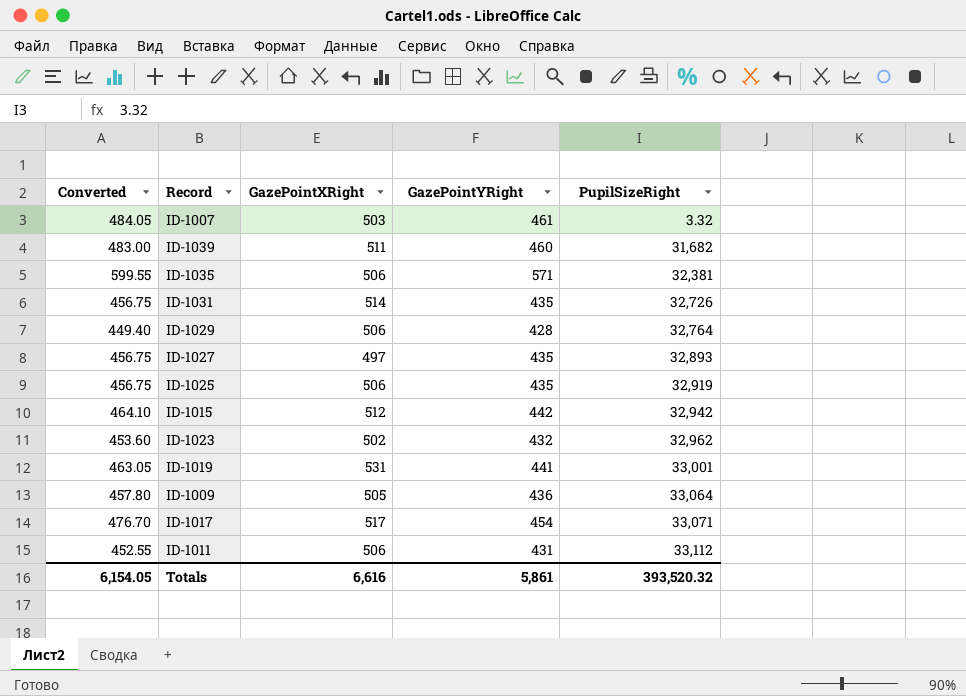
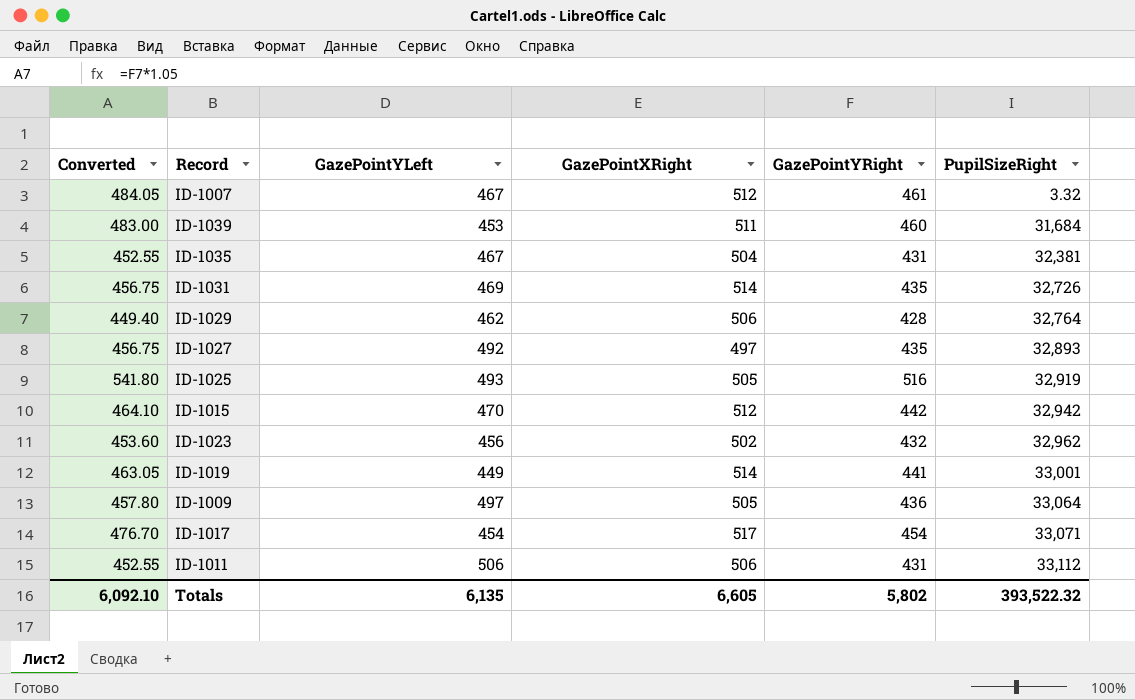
column GazePointYLeft | position: none -> 3
ID-1007 | GazePointXRight: 503 -> 512
ID-1039 | PupilSizeRight: 31,682 -> 31,684
ID-1035 | Converted: 599.55 -> 452.55
ID-1035 | GazePointXRight: 506 -> 504
ID-1035 | GazePointYRight: 571 -> 431
ID-1025 | Converted: 456.75 -> 541.80
ID-1025 | GazePointXRight: 506 -> 505
ID-1025 | GazePointYRight: 435 -> 516
ID-1019 | GazePointXRight: 531 -> 514
Totals | Converted: 6,154.05 -> 6,092.10
Totals | GazePointXRight: 6,616 -> 6,605
Totals | GazePointYRight: 5,861 -> 5,802
Totals | PupilSizeRight: 393,520.32 -> 393,522.32

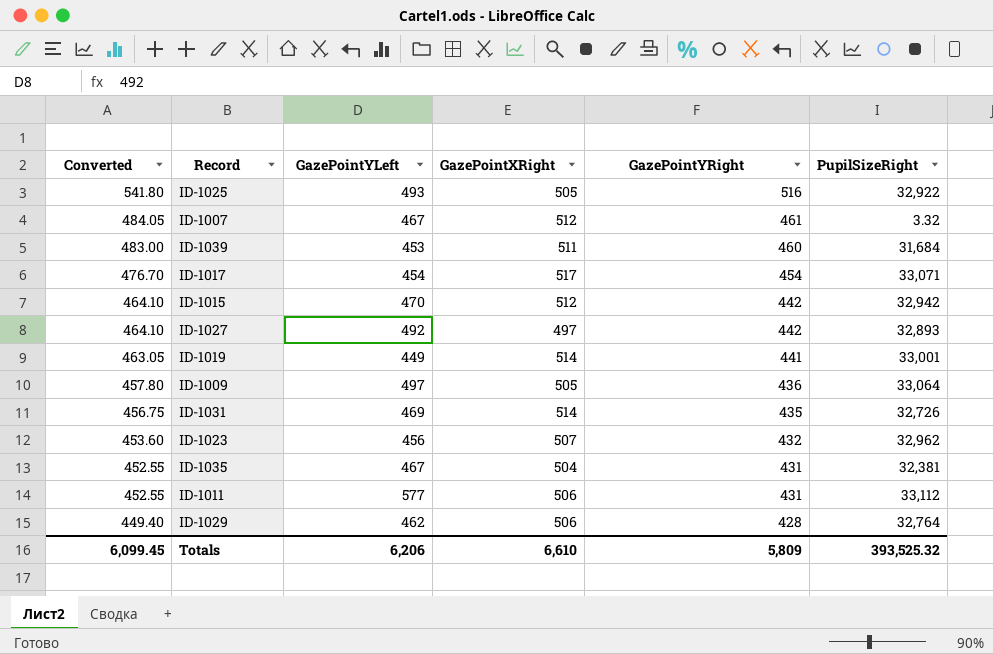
row order: PupilSizeRight ascending -> Converted descending
ID-1025 | PupilSizeRight: 32,919 -> 32,922
ID-1027 | Converted: 456.75 -> 464.10
ID-1027 | GazePointYRight: 435 -> 442
ID-1023 | GazePointXRight: 502 -> 507
ID-1011 | GazePointYLeft: 506 -> 577
Totals | Converted: 6,092.10 -> 6,099.45
Totals | GazePointYLeft: 6,135 -> 6,206
Totals | GazePointXRight: 6,605 -> 6,610
Totals | GazePointYRight: 5,802 -> 5,809
Totals | PupilSizeRight: 393,522.32 -> 393,525.32

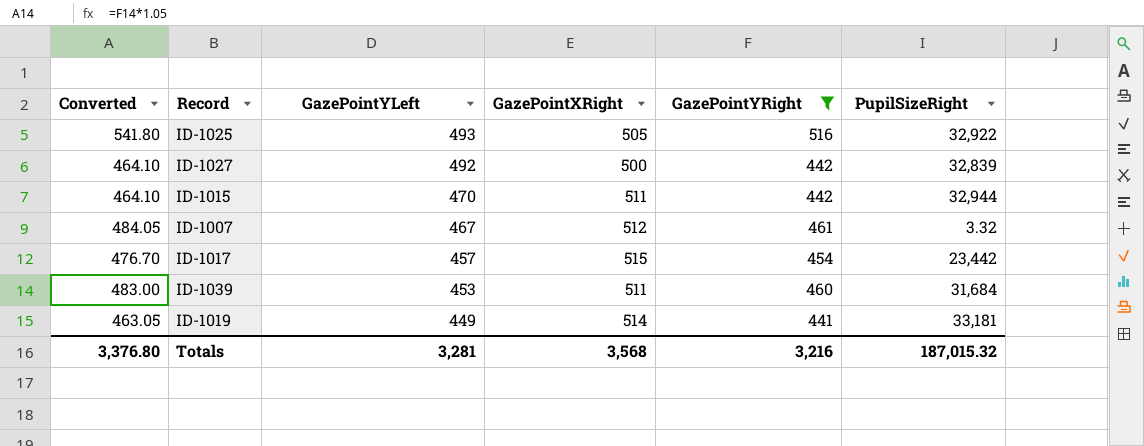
filter: none -> GazePointYRight >= 441
row order: Converted descending -> GazePointYLeft descending
ID-1027 | GazePointXRight: 497 -> 500
ID-1027 | PupilSizeRight: 32,893 -> 32,839
ID-1015 | GazePointXRight: 512 -> 511
ID-1015 | PupilSizeRight: 32,942 -> 32,944
ID-1017 | GazePointYLeft: 454 -> 457
ID-1017 | GazePointXRight: 517 -> 515
ID-1017 | PupilSizeRight: 33,071 -> 23,442
ID-1019 | PupilSizeRight: 33,001 -> 33,181
Totals | Converted: 6,099.45 -> 3,376.80
Totals | GazePointYLeft: 6,206 -> 3,281
Totals | GazePointXRight: 6,610 -> 3,568
Totals | GazePointYRight: 5,809 -> 3,216
Totals | PupilSizeRight: 393,525.32 -> 187,015.32

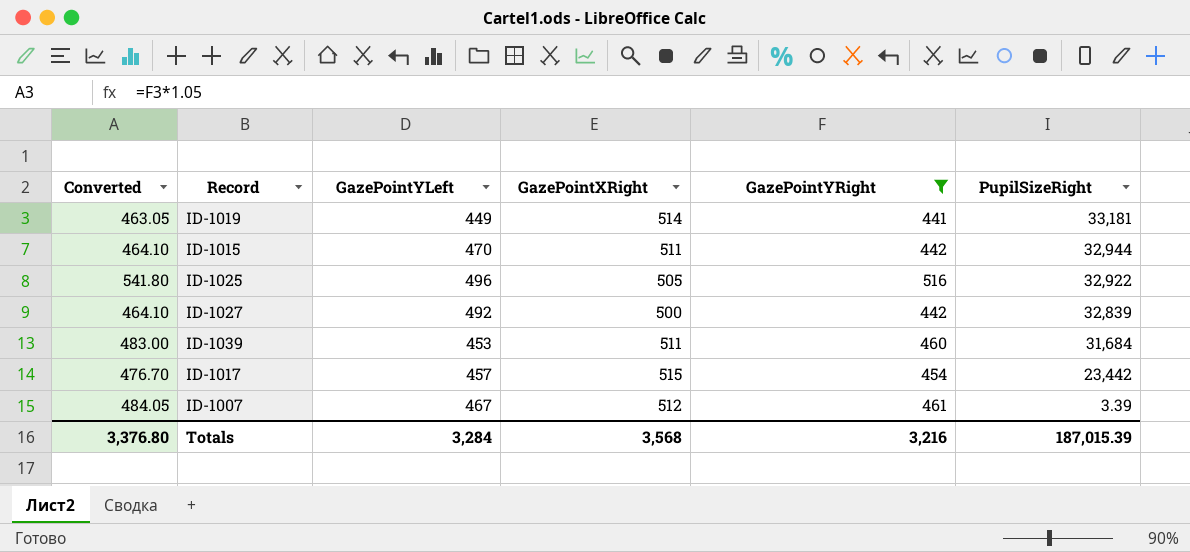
row order: GazePointYLeft descending -> PupilSizeRight descending
ID-1025 | GazePointYLeft: 493 -> 496
ID-1007 | PupilSizeRight: 3.32 -> 3.39
Totals | GazePointYLeft: 3,281 -> 3,284
Totals | PupilSizeRight: 187,015.32 -> 187,015.39

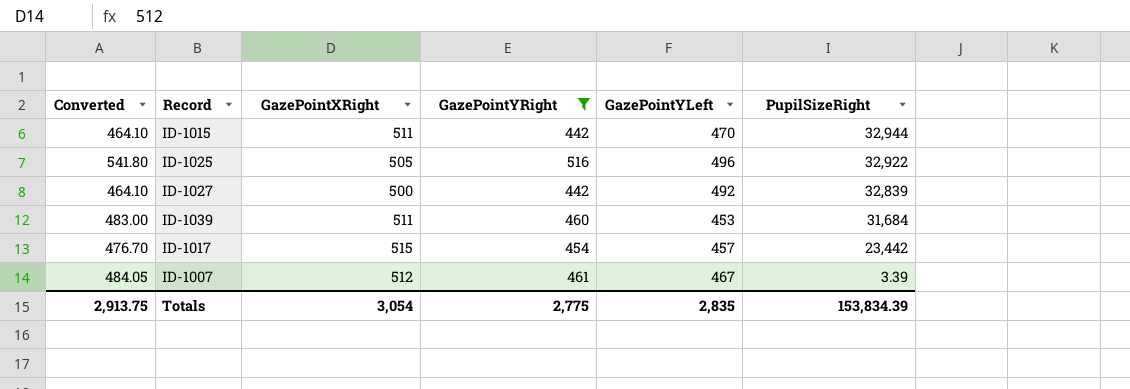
column GazePointYLeft | position: 3 -> 5
row ID-1019: 463.05 | 449 | 514 | 441 | 33,181 -> none
Totals | Converted: 3,376.80 -> 2,913.75
Totals | GazePointXRight: 3,568 -> 3,054
Totals | GazePointYRight: 3,216 -> 2,775
Totals | GazePointYLeft: 3,284 -> 2,835
Totals | PupilSizeRight: 187,015.39 -> 153,834.39

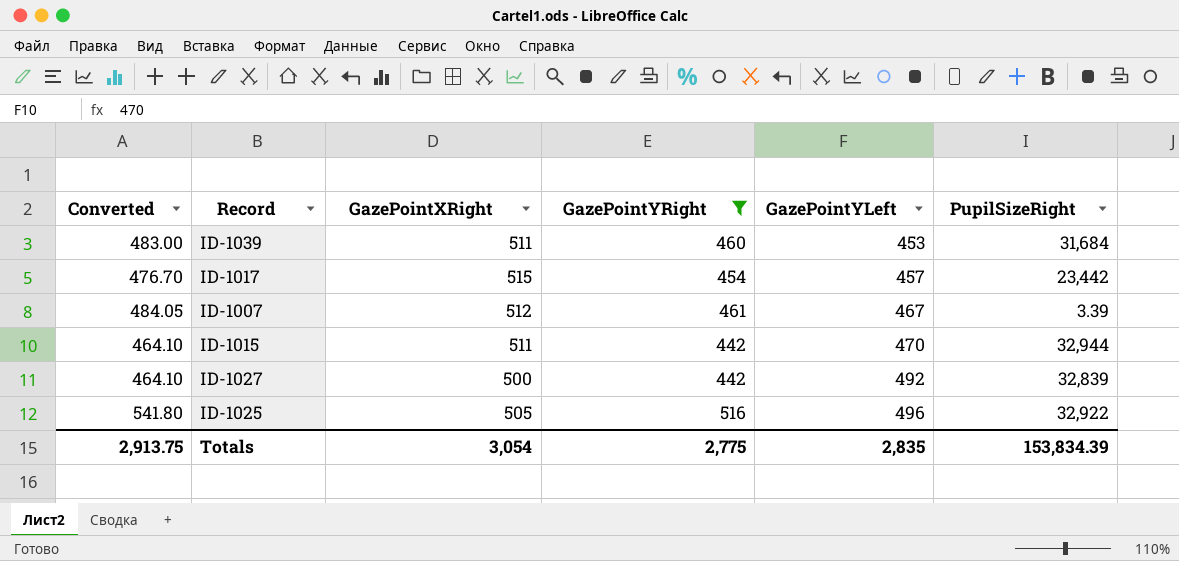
row order: PupilSizeRight descending -> GazePointYLeft ascending

